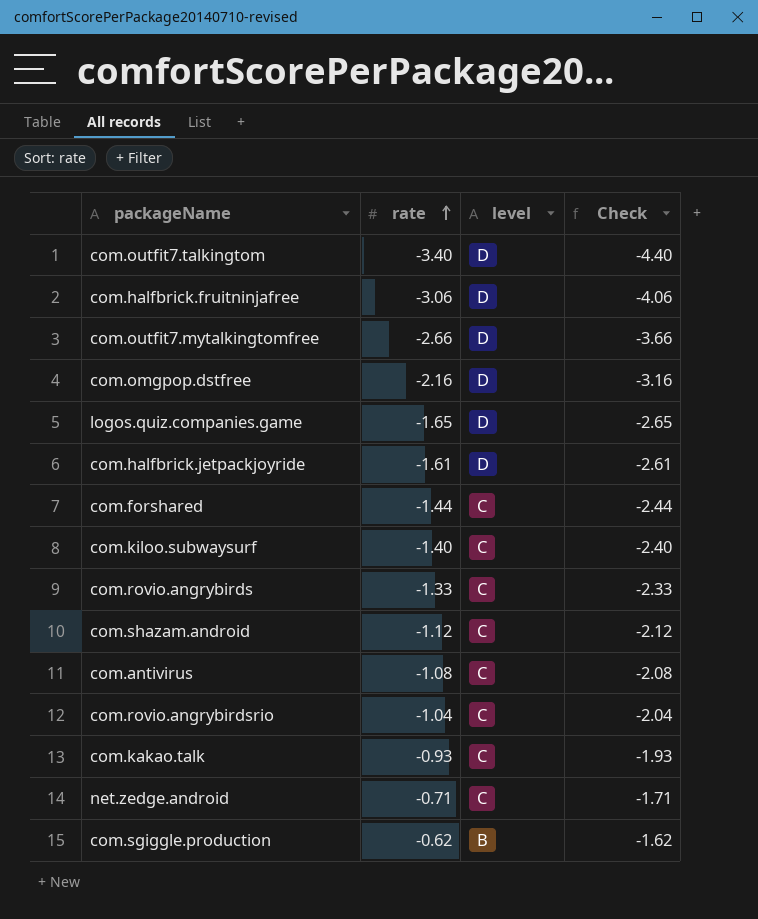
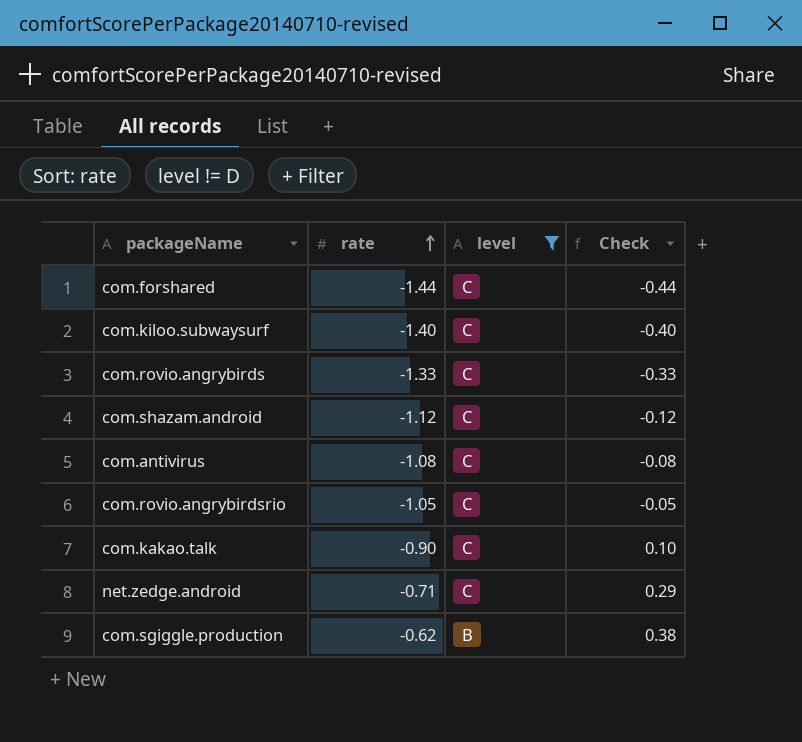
filter: none -> level != D
column Check | formula: [rate] - 1 -> [rate] + 1
com.rovio.angrybirdsrio | rate: -1.04 -> -1.05
com.kakao.talk | rate: -0.93 -> -0.90

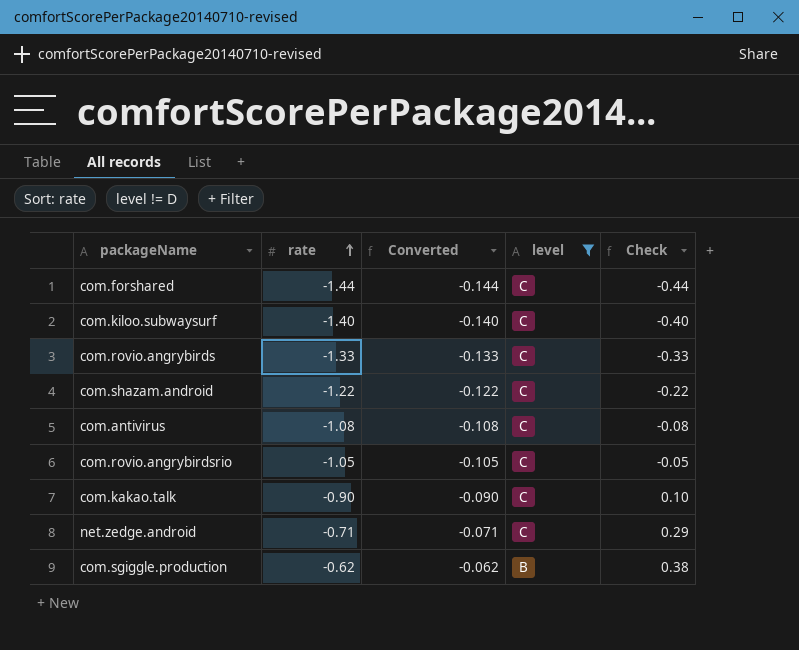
column Converted | formula: none -> [rate] * 0.1
com.shazam.android | rate: -1.12 -> -1.22
com.shazam.android | Check: -0.12 -> -0.22

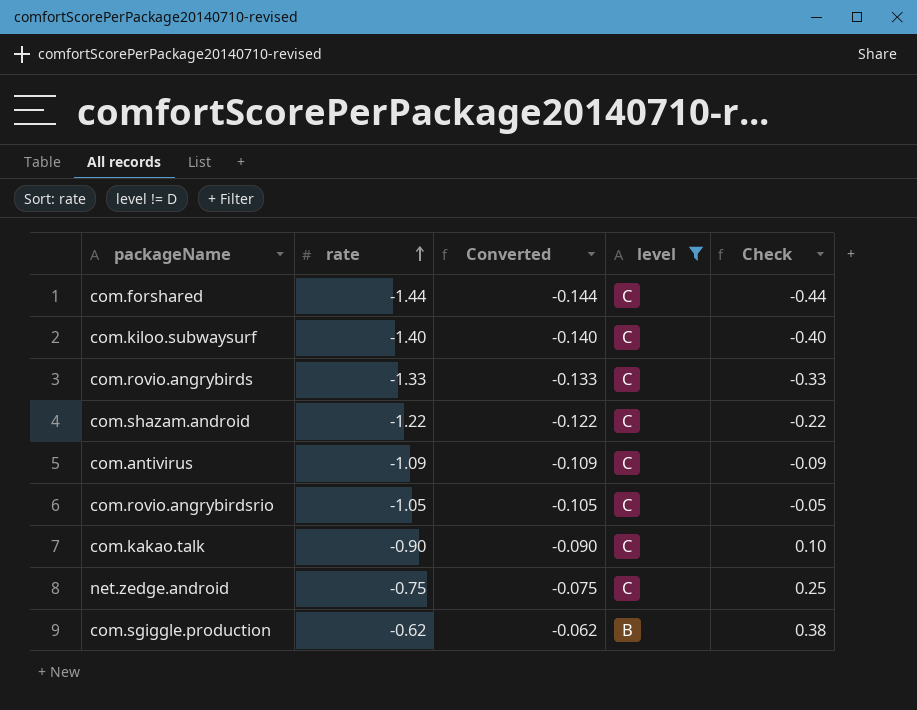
com.antivirus | rate: -1.08 -> -1.09
com.antivirus | Converted: -0.108 -> -0.109
com.antivirus | Check: -0.08 -> -0.09
net.zedge.android | rate: -0.71 -> -0.75
net.zedge.android | Converted: -0.071 -> -0.075
net.zedge.android | Check: 0.29 -> 0.25

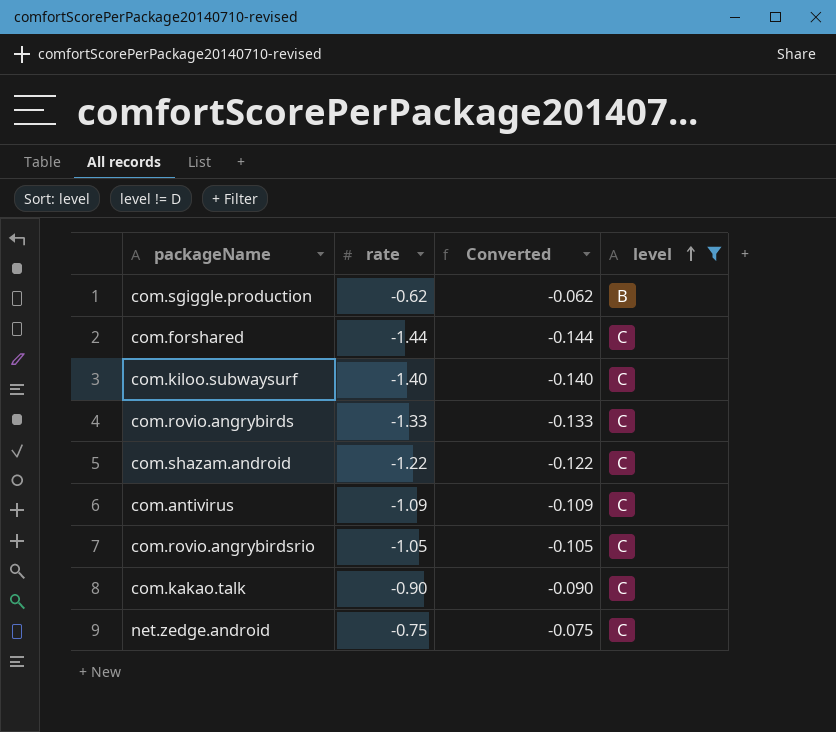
row order: rate ascending -> level ascending
column Check | formula: [rate] + 1 -> none

